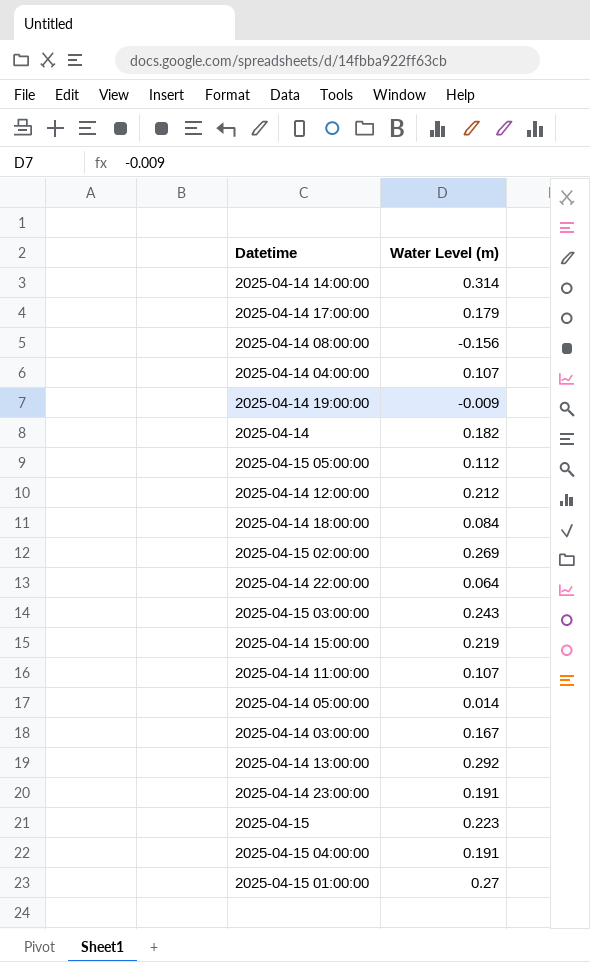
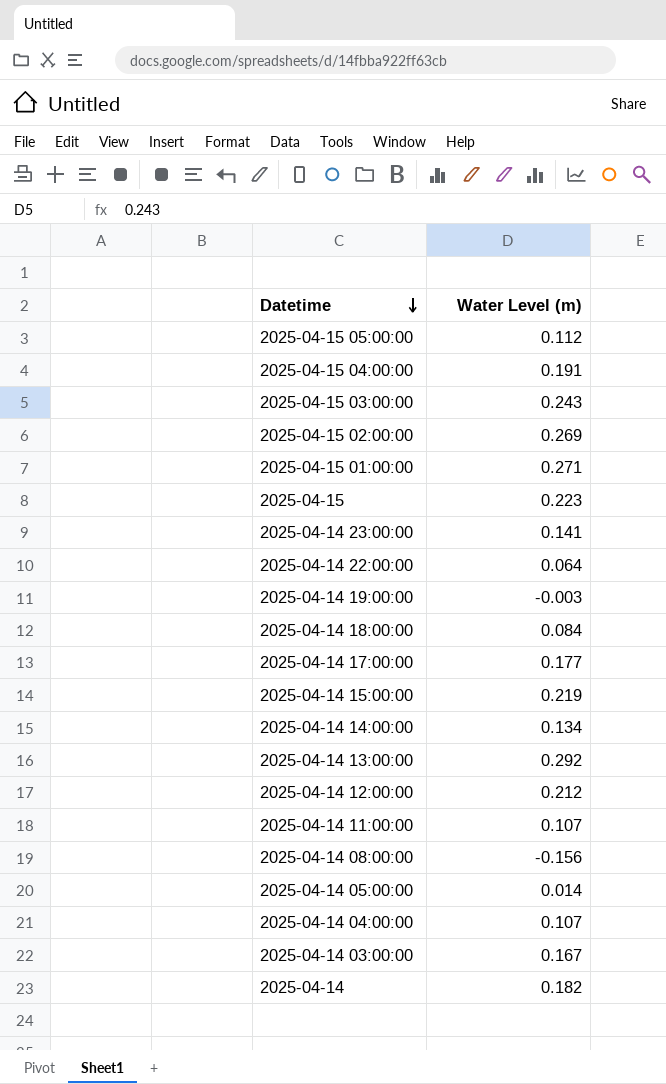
row order: none -> Datetime descending
2025-04-15 01:00:00 | Water Level (m): 0.27 -> 0.271
2025-04-14 23:00:00 | Water Level (m): 0.191 -> 0.141
2025-04-14 19:00:00 | Water Level (m): -0.009 -> -0.003
2025-04-14 17:00:00 | Water Level (m): 0.179 -> 0.177
2025-04-14 14:00:00 | Water Level (m): 0.314 -> 0.134

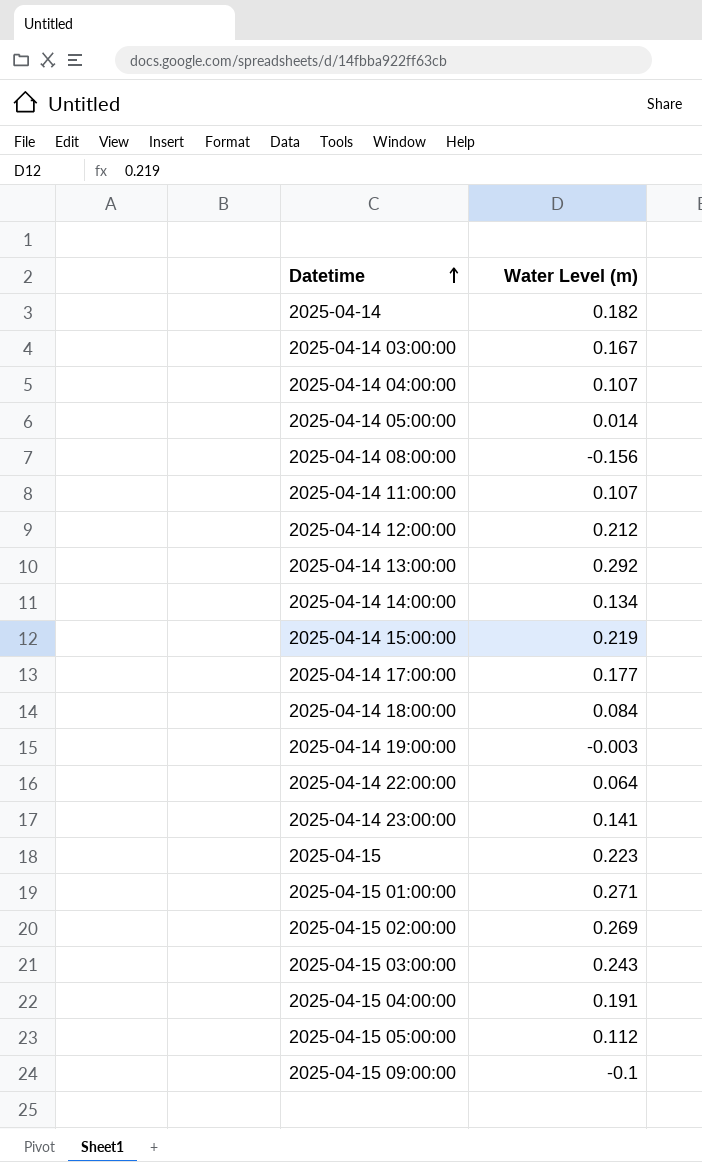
row order: Datetime descending -> Datetime ascending
row 2025-04-15 09:00:00: none -> -0.1

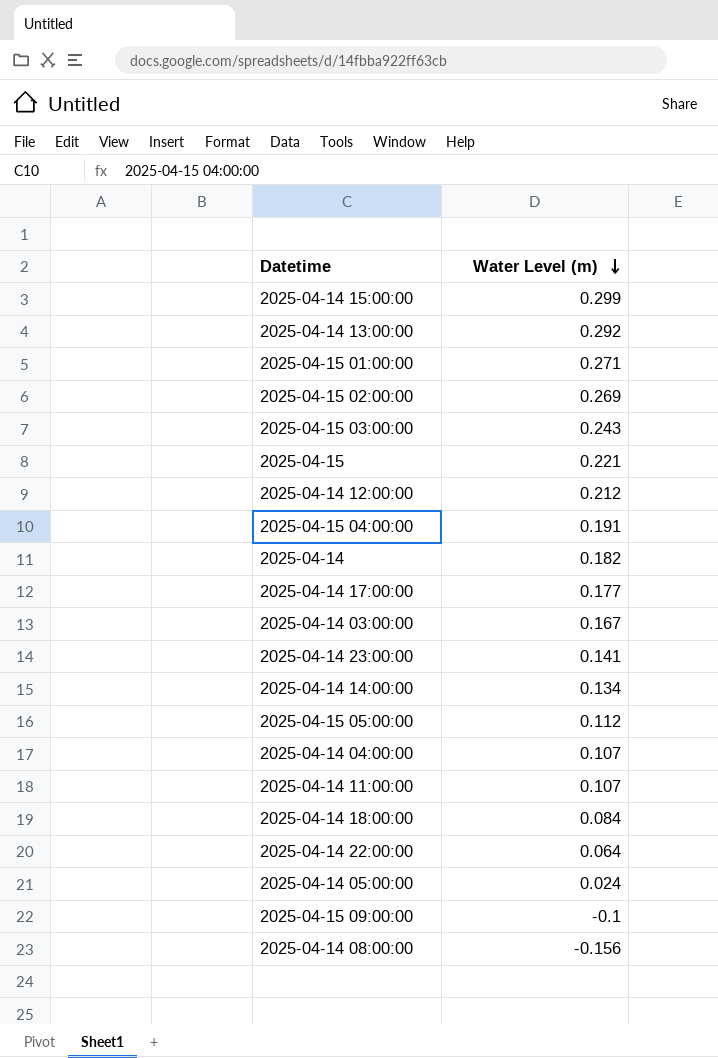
row order: Datetime ascending -> Water Level (m) descending
row 2025-04-14 19:00:00: -0.003 -> none
2025-04-14 15:00:00 | Water Level (m): 0.219 -> 0.299
2025-04-15 | Water Level (m): 0.223 -> 0.221
2025-04-14 05:00:00 | Water Level (m): 0.014 -> 0.024

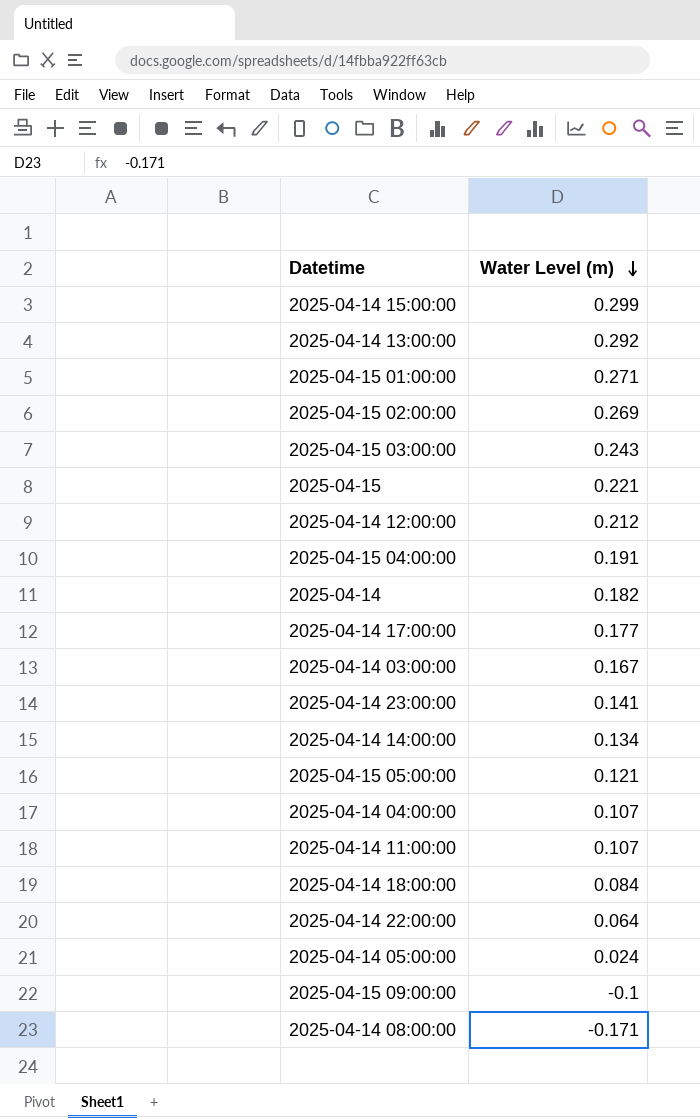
2025-04-15 05:00:00 | Water Level (m): 0.112 -> 0.121
2025-04-14 08:00:00 | Water Level (m): -0.156 -> -0.171

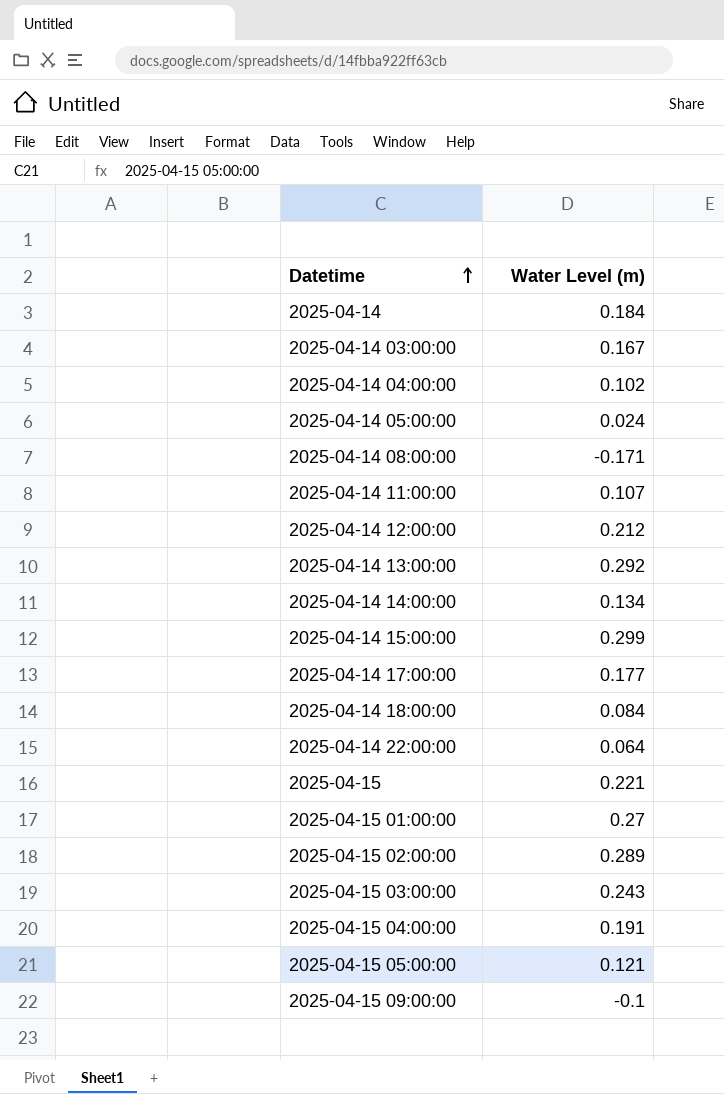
row order: Water Level (m) descending -> Datetime ascending
row 2025-04-14 23:00:00: 0.141 -> none
2025-04-14 | Water Level (m): 0.182 -> 0.184
2025-04-14 04:00:00 | Water Level (m): 0.107 -> 0.102
2025-04-15 01:00:00 | Water Level (m): 0.271 -> 0.27
2025-04-15 02:00:00 | Water Level (m): 0.269 -> 0.289

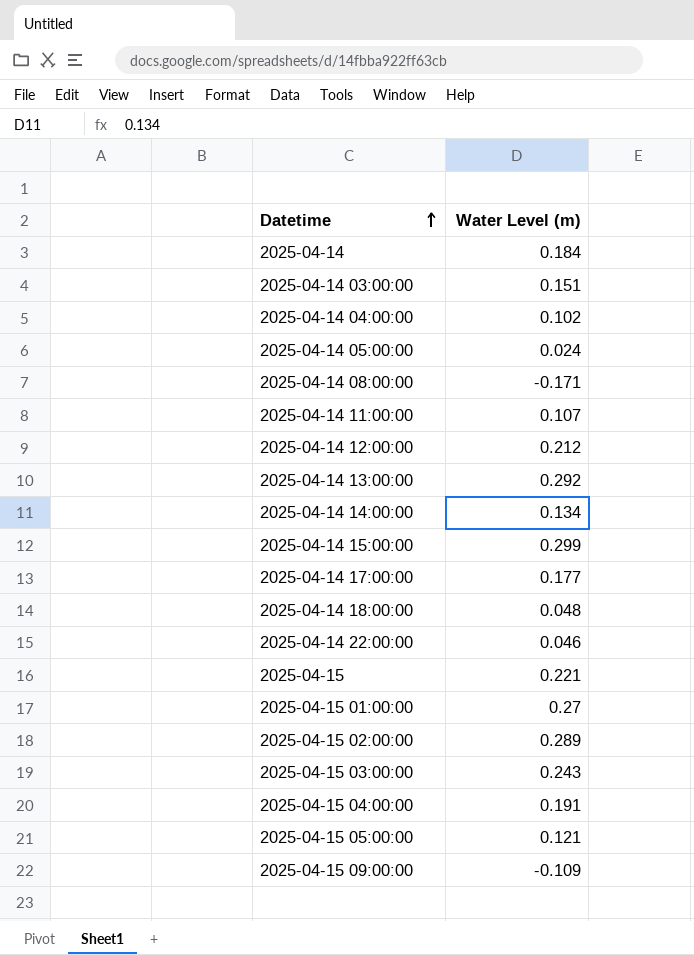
2025-04-14 03:00:00 | Water Level (m): 0.167 -> 0.151
2025-04-14 18:00:00 | Water Level (m): 0.084 -> 0.048
2025-04-14 22:00:00 | Water Level (m): 0.064 -> 0.046
2025-04-15 09:00:00 | Water Level (m): -0.1 -> -0.109

